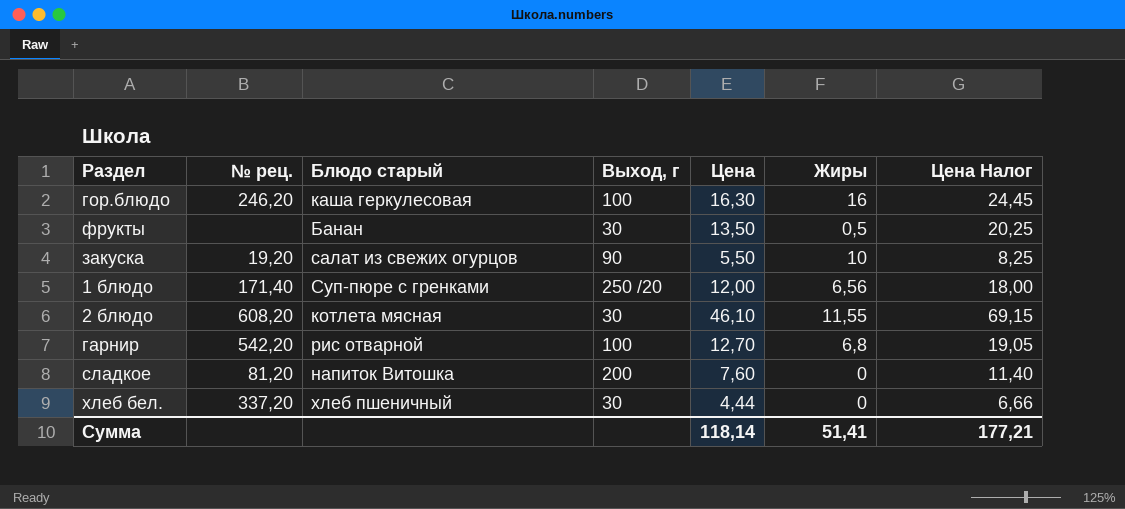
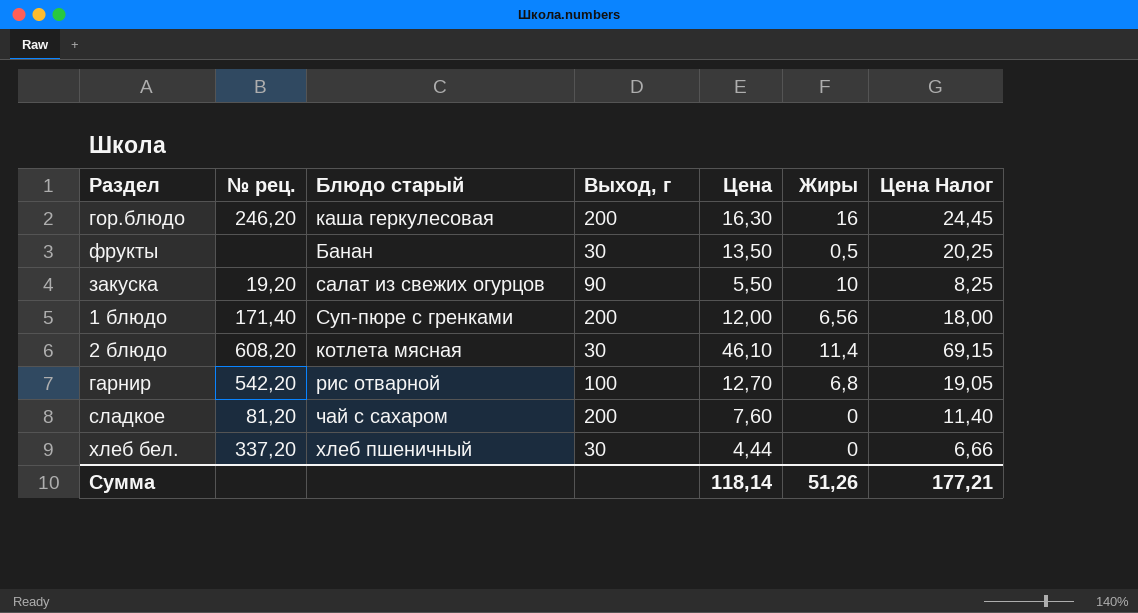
гор.блюдо | Выход, г: 100 -> 200
1 блюдо | Выход, г: 250 /20 -> 200
2 блюдо | Жиры: 11,55 -> 11,4
сладкое | Блюдо старый: напиток Витошка -> чай с сахаром
Сумма | Жиры: 51,41 -> 51,26

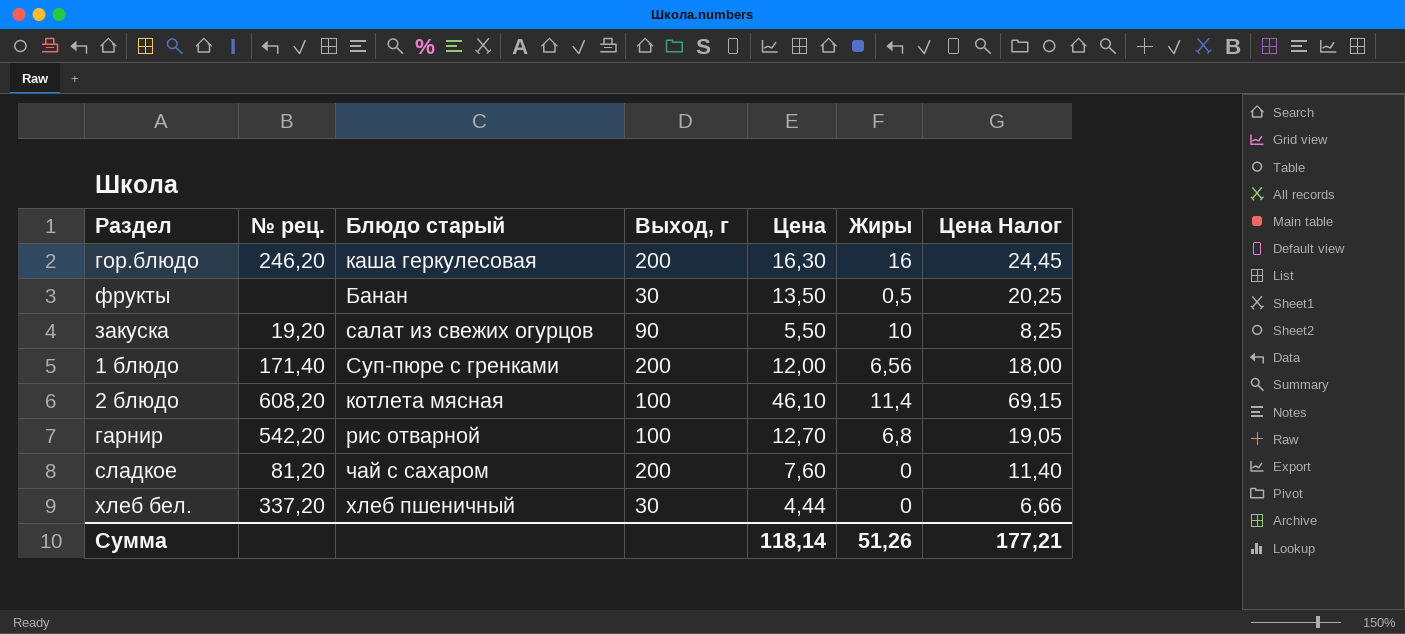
2 блюдо | Выход, г: 30 -> 100

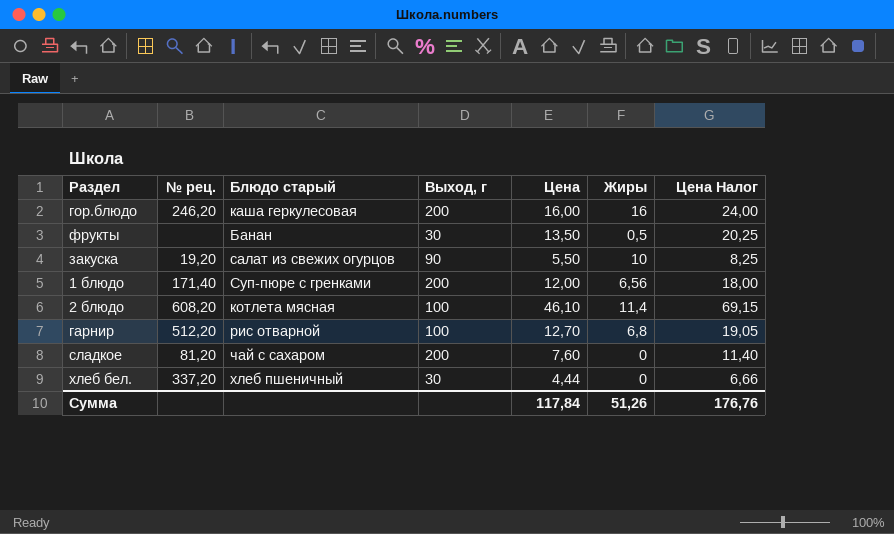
гор.блюдо | Цена: 16,30 -> 16,00
гор.блюдо | Цена Налог: 24,45 -> 24,00
гарнир | № рец.: 542,20 -> 512,20
Сумма | Цена: 118,14 -> 117,84
Сумма | Цена Налог: 177,21 -> 176,76

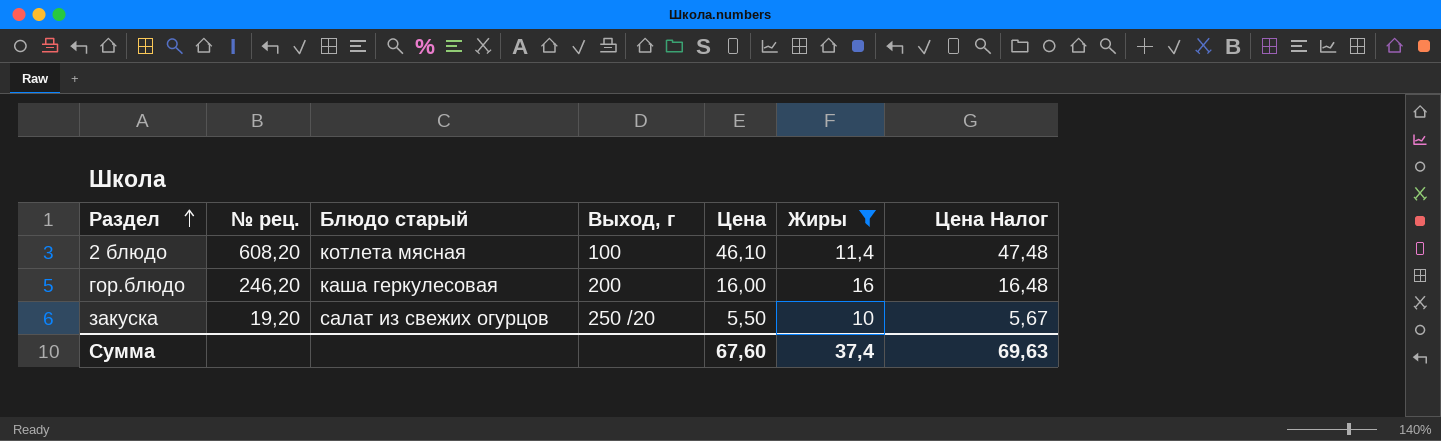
filter: none -> Жиры >= 10
row order: none -> Раздел ascending
column Цена Налог | formula: [Цена] * 1,5 -> [Цена] * 1,03
закуска | Выход, г: 90 -> 250 /20
Сумма | Цена: 117,84 -> 67,60
Сумма | Жиры: 51,26 -> 37,4
Сумма | Цена Налог: 176,76 -> 69,63

